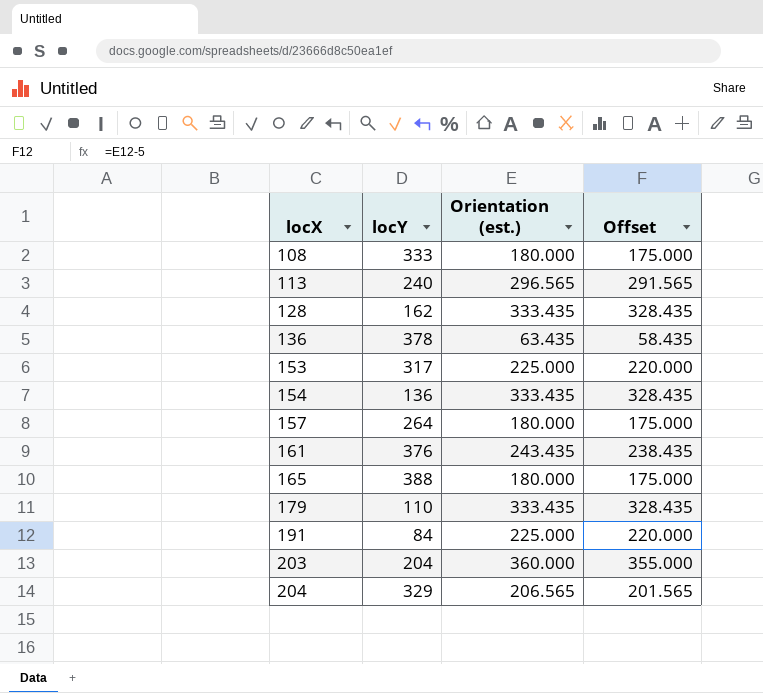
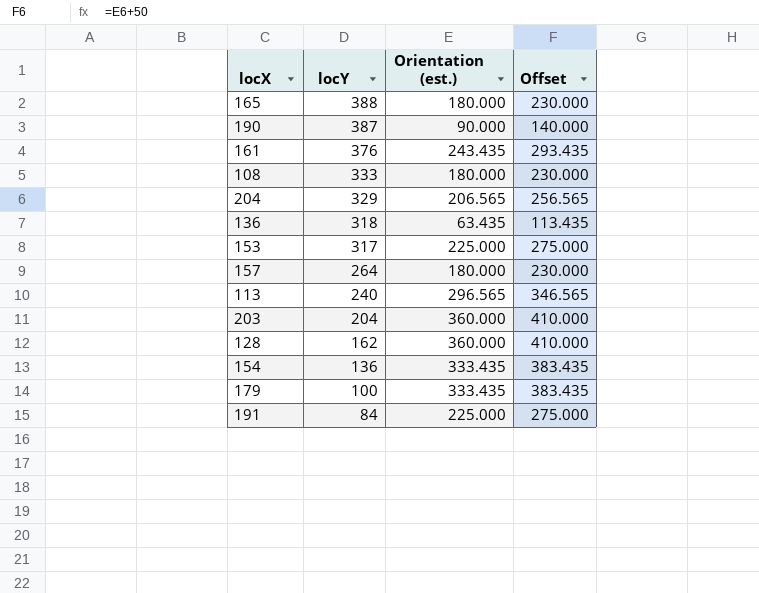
row order: locX ascending -> locY descending
column Offset | formula: [Orientation (est.)] - 5 -> [Orientation (est.)] + 50
row 190: none -> 387 | 90.000 | 140.000
136 | locY: 378 -> 318
128 | Orientation (est.): 333.435 -> 360.000
179 | locY: 110 -> 100

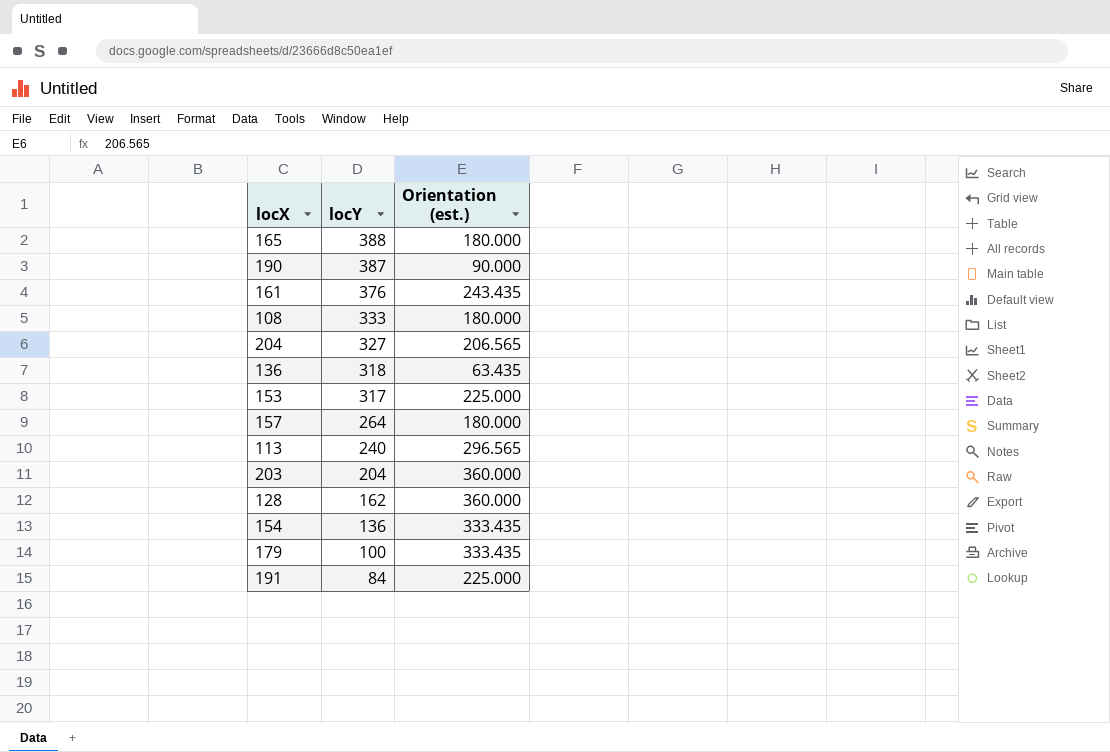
column Offset | formula: [Orientation (est.)] + 50 -> none
204 | locY: 329 -> 327

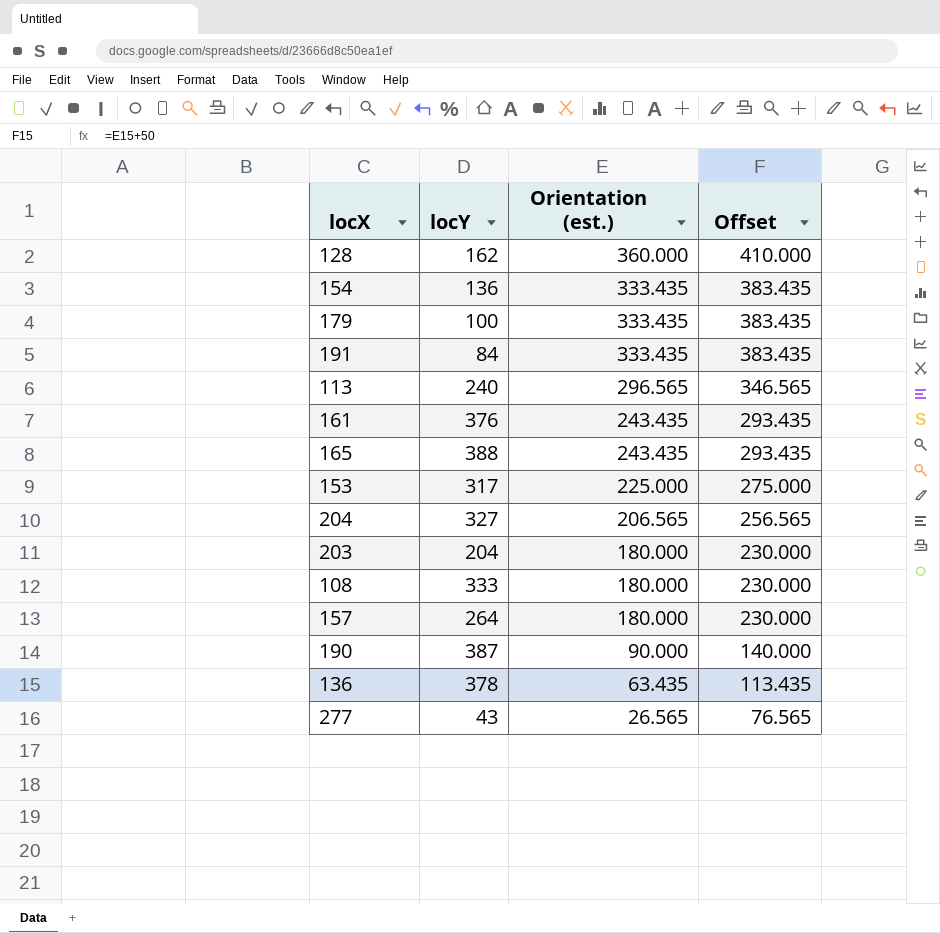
row order: locY descending -> Orientation (est.) descending
column Offset | formula: none -> [Orientation (est.)] + 50
191 | Orientation (est.): 225.000 -> 333.435
165 | Orientation (est.): 180.000 -> 243.435
203 | Orientation (est.): 360.000 -> 180.000
136 | locY: 318 -> 378
row 277: none -> 43 | 26.565 | 76.565

